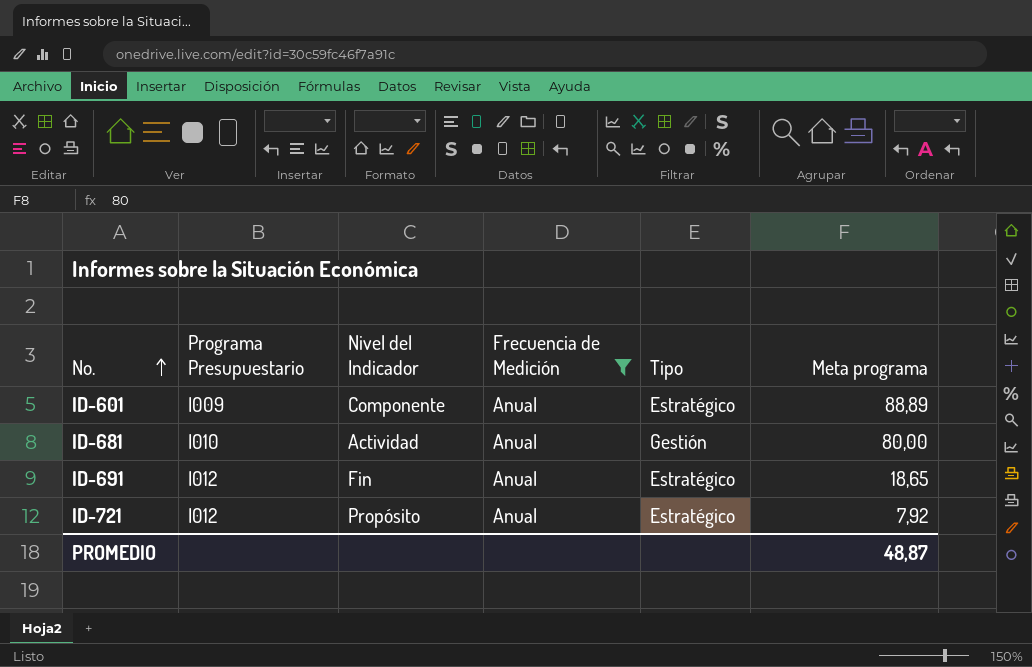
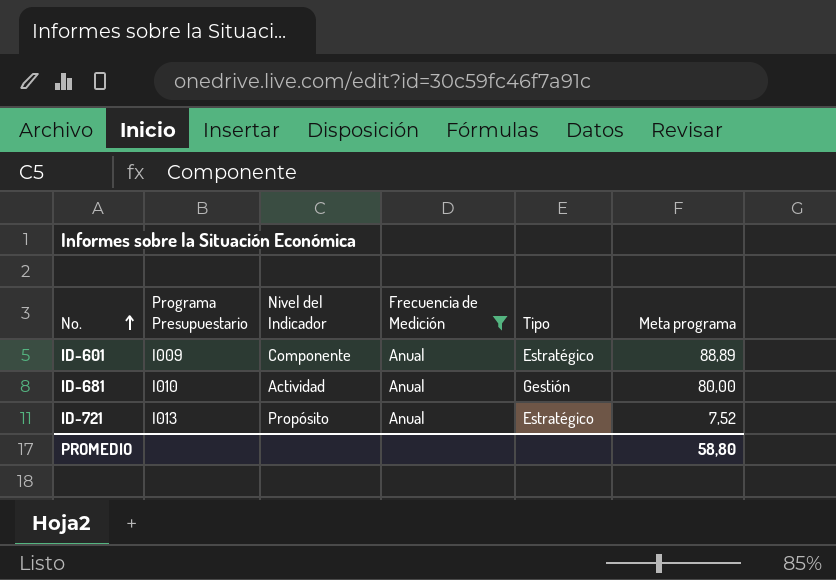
row ID-691: I012 | Fin | Anual | Estratégico | 18,65 -> none
ID-721 | Programa Presupuestario: I012 -> I013
ID-721 | Meta programa: 7,92 -> 7,52
PROMEDIO | Meta programa: 48,87 -> 58,80

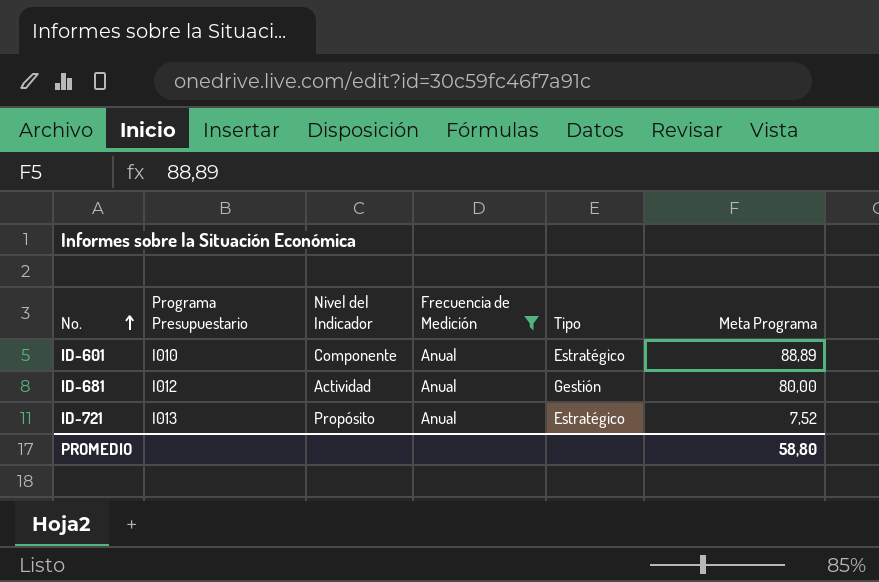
column name: Meta programa -> Meta Programa
ID-601 | Programa Presupuestario: I009 -> I010
ID-681 | Programa Presupuestario: I010 -> I012

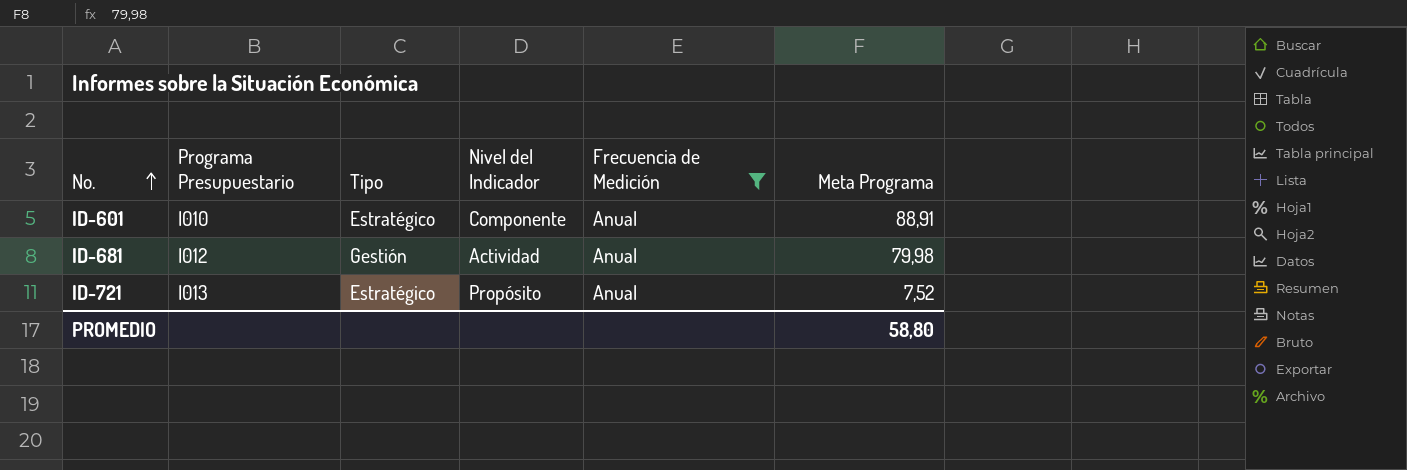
column Tipo | position: 5 -> 3
ID-601 | Meta Programa: 88,89 -> 88,91
ID-681 | Meta Programa: 80,00 -> 79,98

